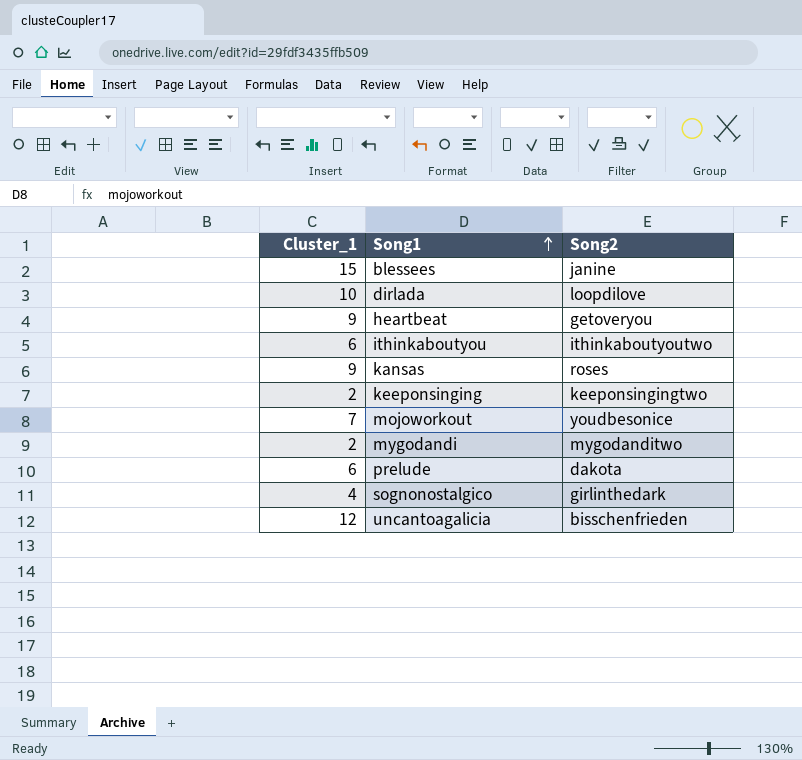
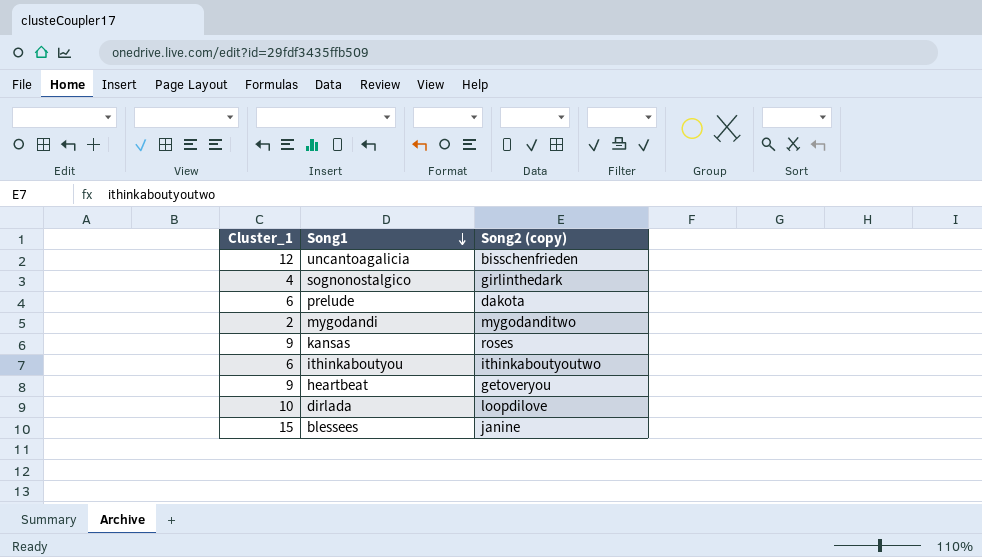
row order: Song1 ascending -> Song1 descending
column name: Song2 -> Song2 (copy)
row keeponsinging: 2 | keeponsingingtwo -> none
row mojoworkout: 7 | youdbesonice -> none

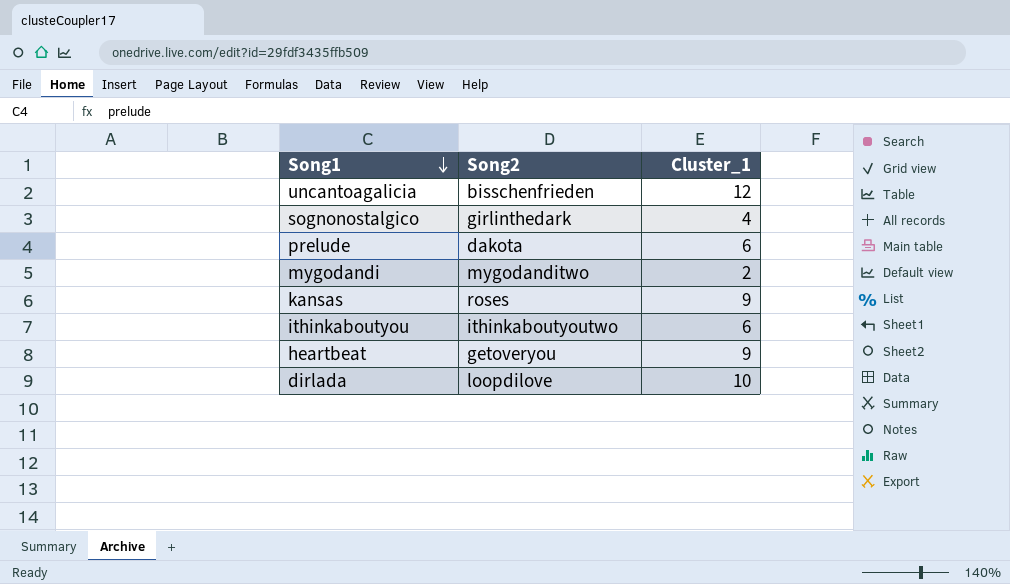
column name: Song2 (copy) -> Song2
column Cluster_1 | position: 1 -> 3
row blessees: 15 | janine -> none

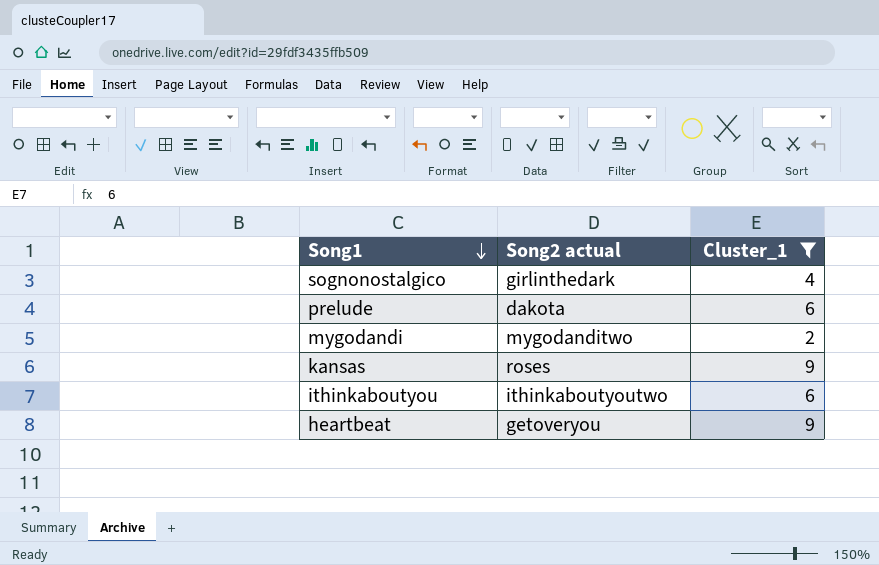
filter: none -> Cluster_1 <= 9
column name: Song2 -> Song2 actual

